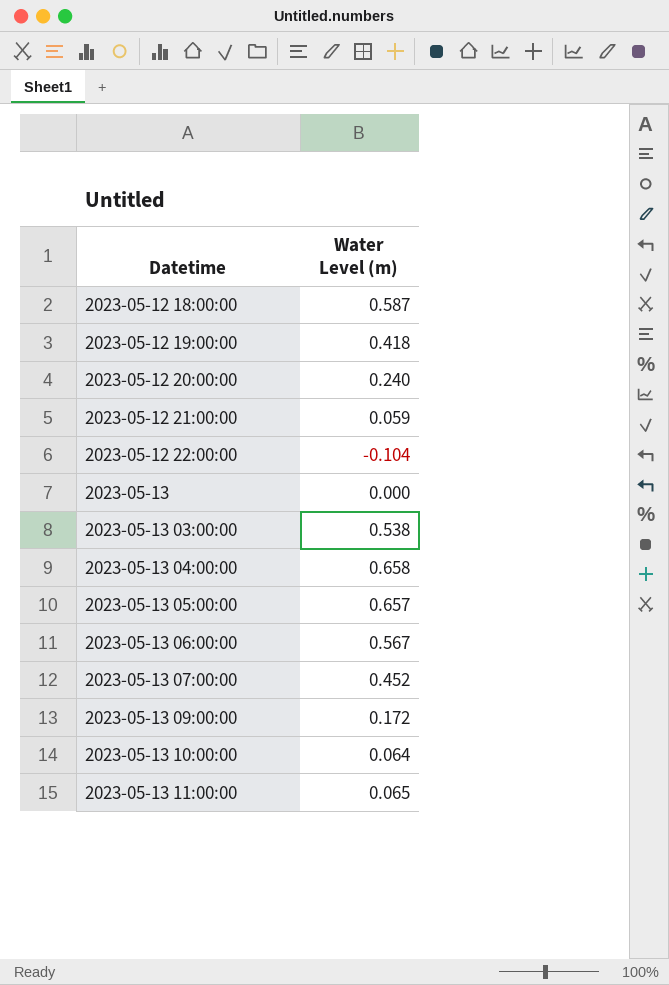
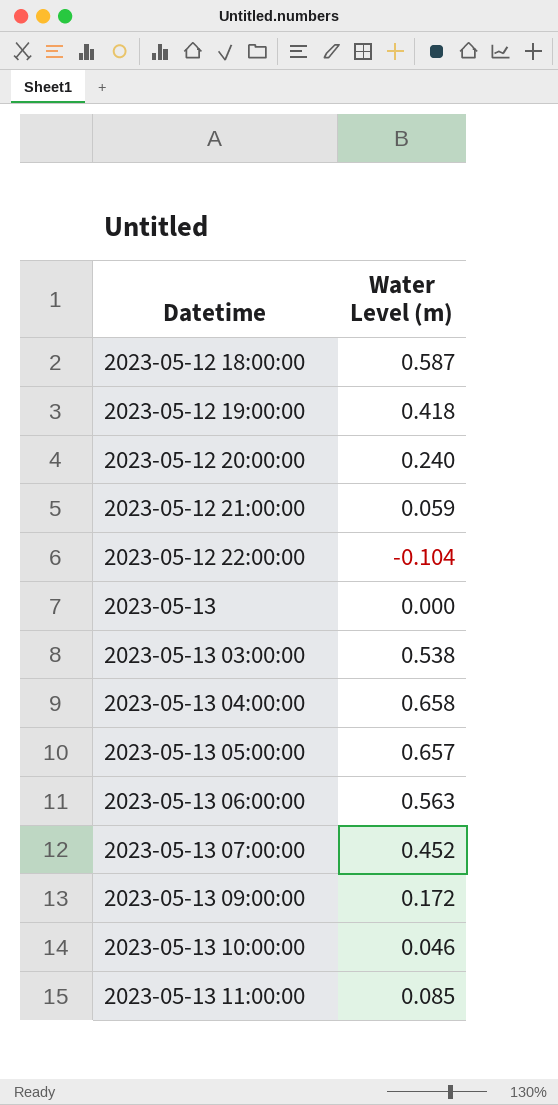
2023-05-13 06:00:00 | Water Level (m): 0.567 -> 0.563
2023-05-13 10:00:00 | Water Level (m): 0.064 -> 0.046
2023-05-13 11:00:00 | Water Level (m): 0.065 -> 0.085

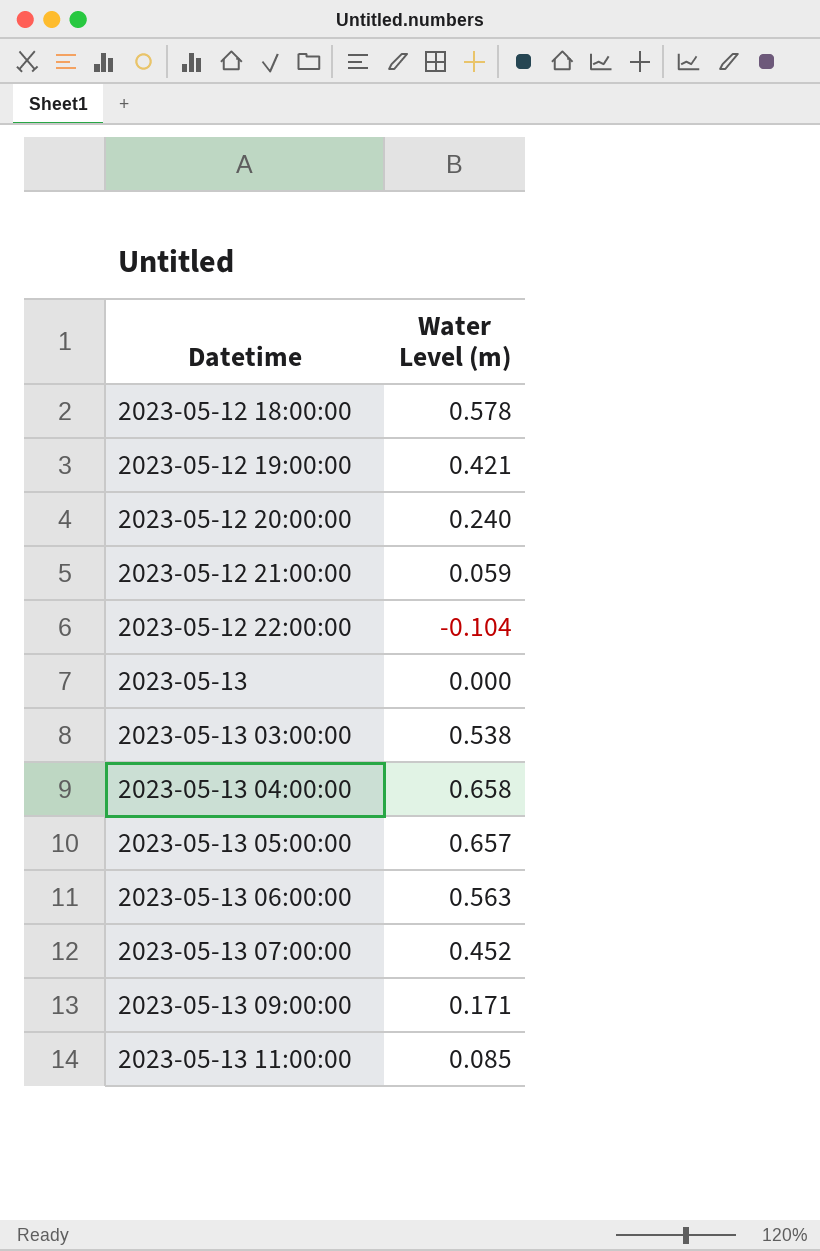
row 2023-05-13 10:00:00: 0.046 -> none
2023-05-12 18:00:00 | Water Level (m): 0.587 -> 0.578
2023-05-12 19:00:00 | Water Level (m): 0.418 -> 0.421
2023-05-13 09:00:00 | Water Level (m): 0.172 -> 0.171

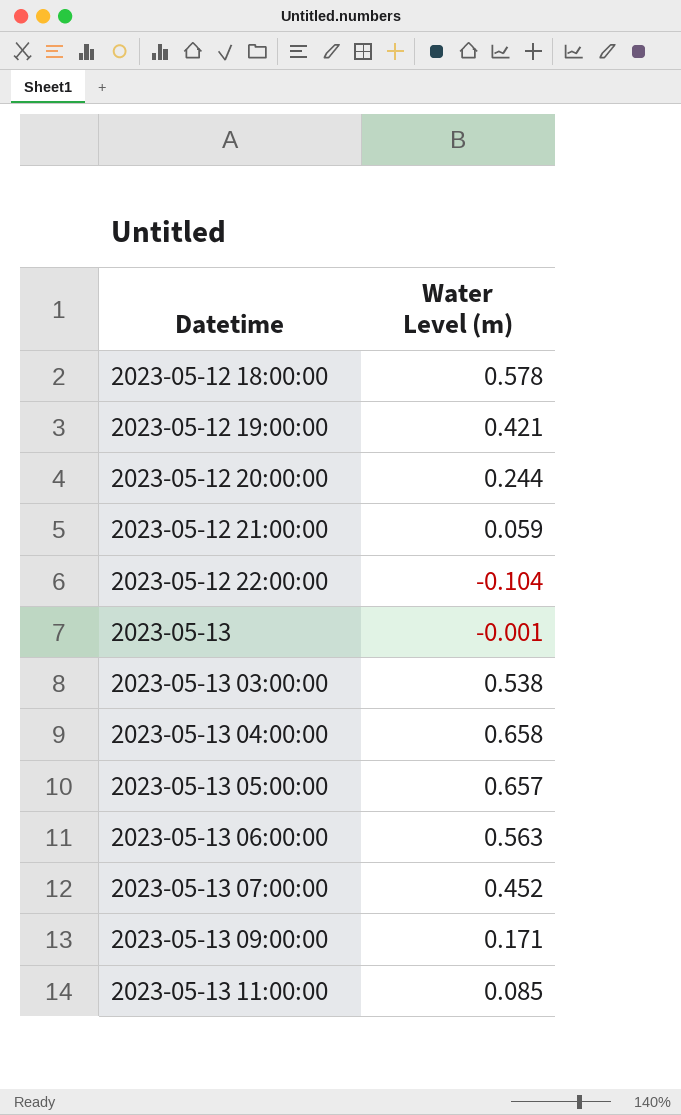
2023-05-12 20:00:00 | Water Level (m): 0.240 -> 0.244
2023-05-13 | Water Level (m): 0.000 -> -0.001

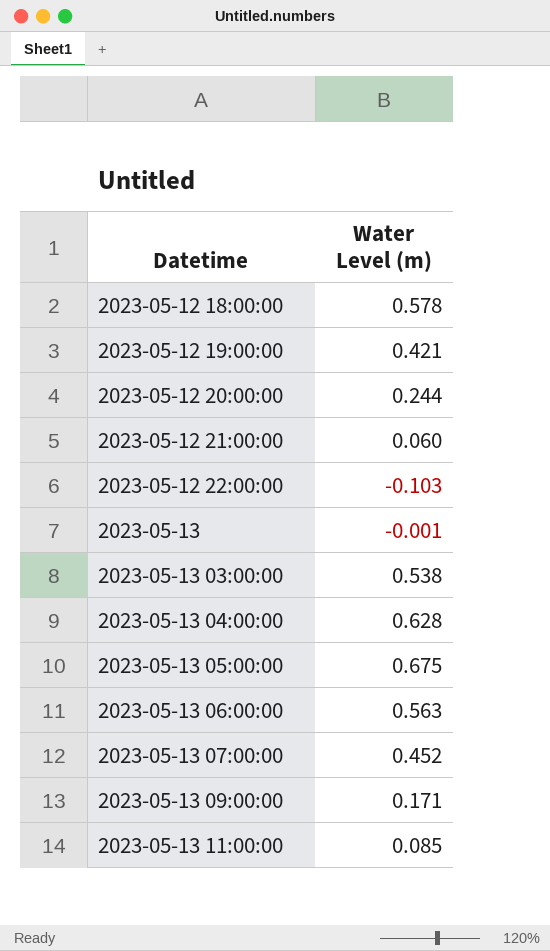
2023-05-12 21:00:00 | Water Level (m): 0.059 -> 0.060
2023-05-12 22:00:00 | Water Level (m): -0.104 -> -0.103
2023-05-13 04:00:00 | Water Level (m): 0.658 -> 0.628
2023-05-13 05:00:00 | Water Level (m): 0.657 -> 0.675

